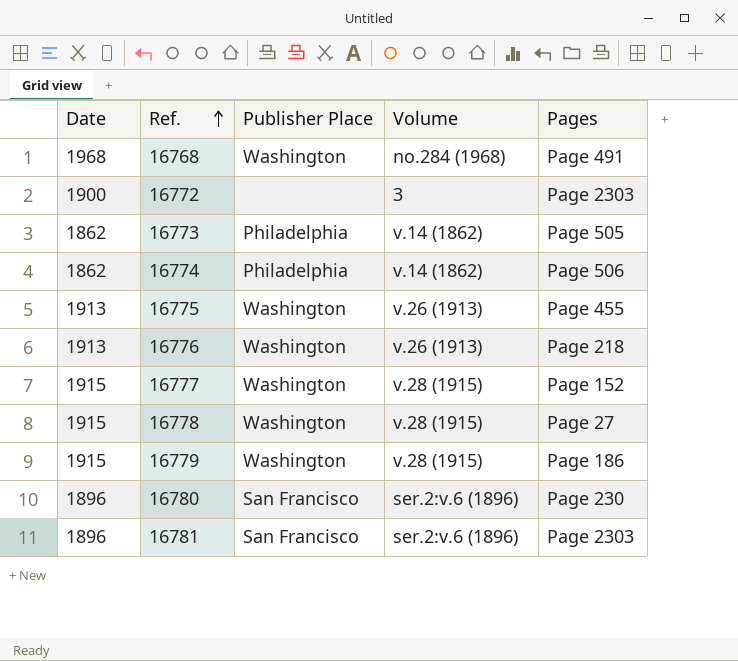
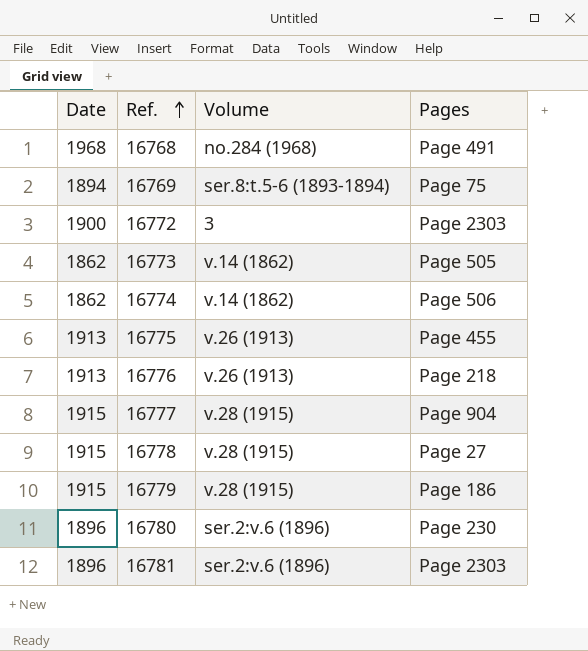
column Publisher Place | position: 3 -> none
row 16769: none -> 1894 | ser.8:t.5-6 (1893-1894) | Page 75
16777 | Pages: Page 152 -> Page 904

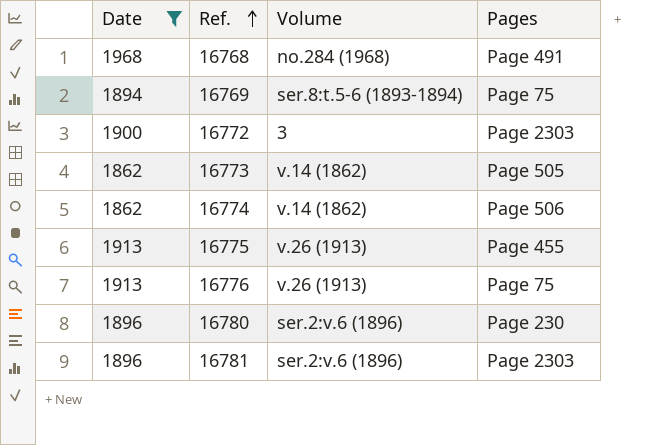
filter: none -> Date != 1915
16776 | Pages: Page 218 -> Page 75

